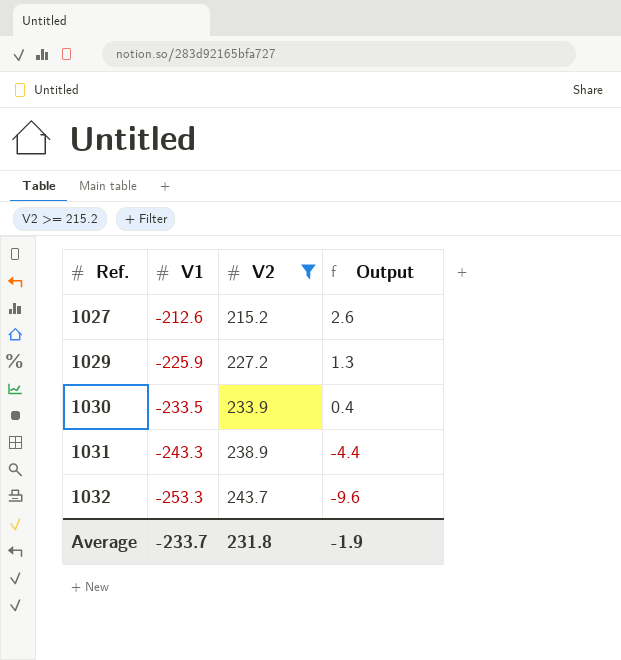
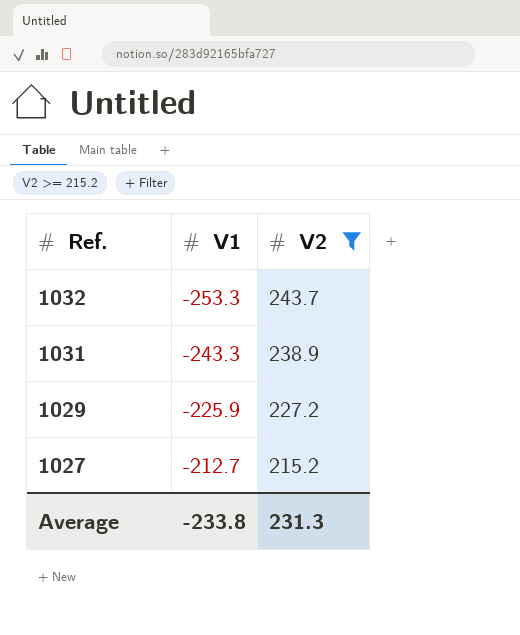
row order: Ref. ascending -> Ref. descending
column Output | formula: [V1] + [V2] -> none
row 1030: -233.5 | 233.9 | 0.4 -> none
1027 | V1: -212.6 -> -212.7
Average | V1: -233.7 -> -233.8
Average | V2: 231.8 -> 231.3

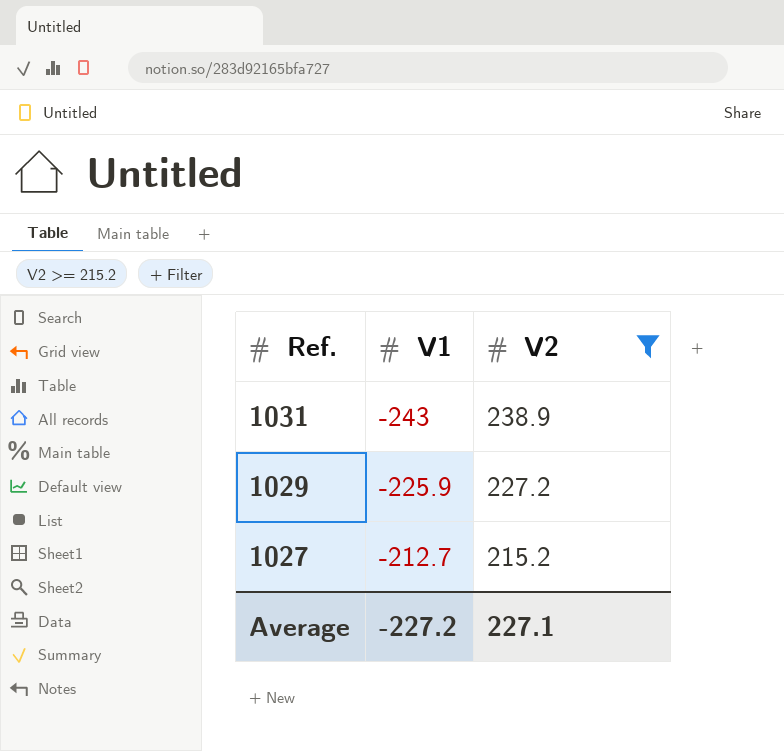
row 1032: -253.3 | 243.7 -> none
1031 | V1: -243.3 -> -243
Average | V1: -233.8 -> -227.2
Average | V2: 231.3 -> 227.1

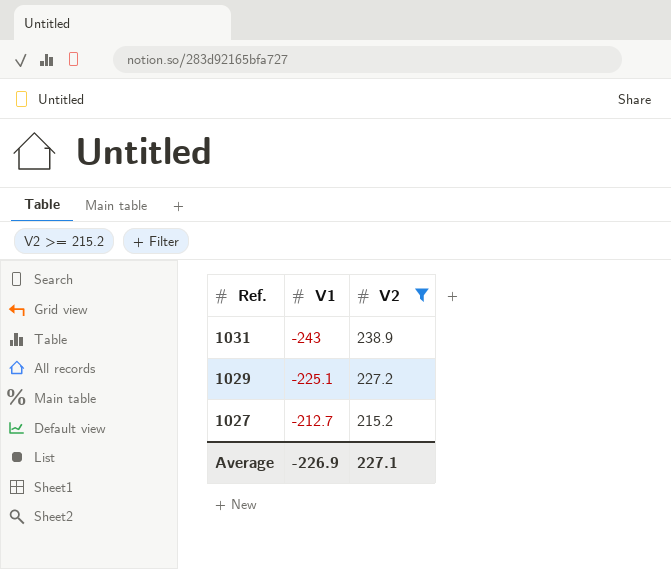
1029 | V1: -225.9 -> -225.1
Average | V1: -227.2 -> -226.9

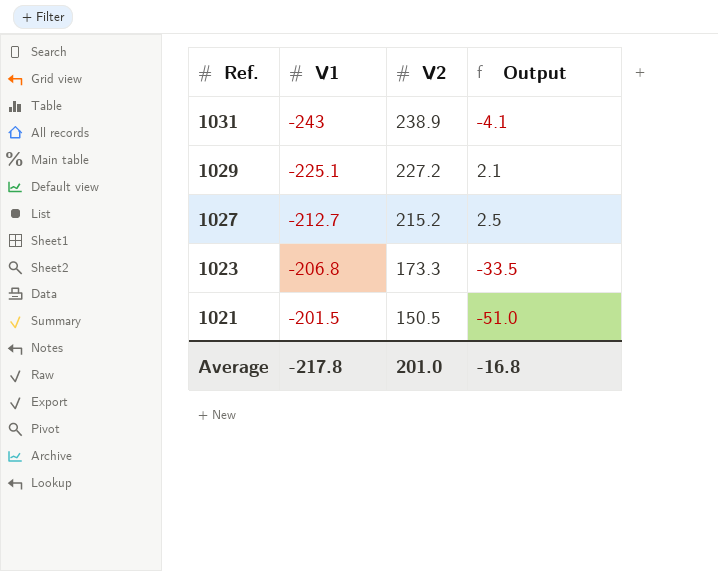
filter: V2 >= 215.2 -> none
column Output | formula: none -> [V1] + [V2]
Average | V1: -226.9 -> -217.8
Average | V2: 227.1 -> 201.0

